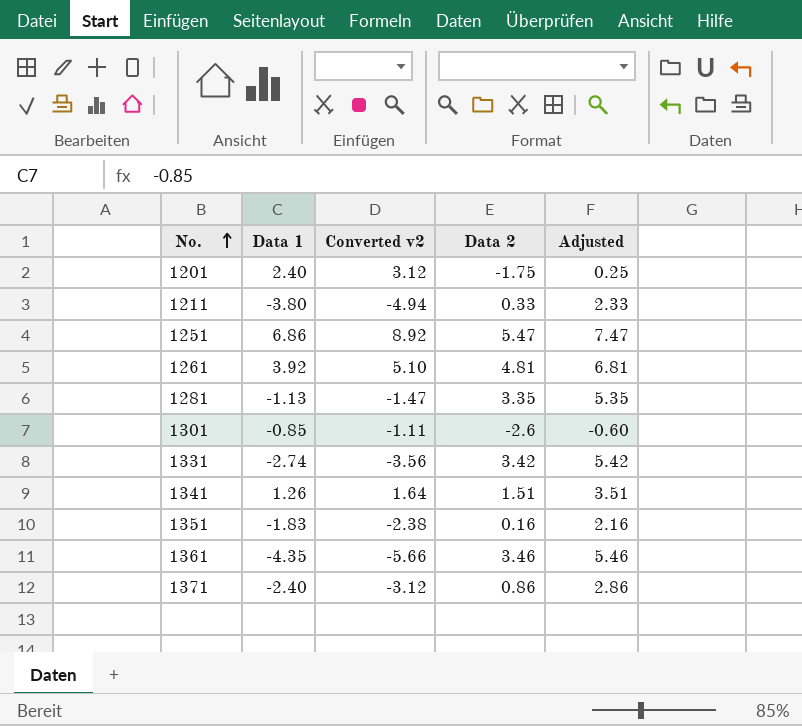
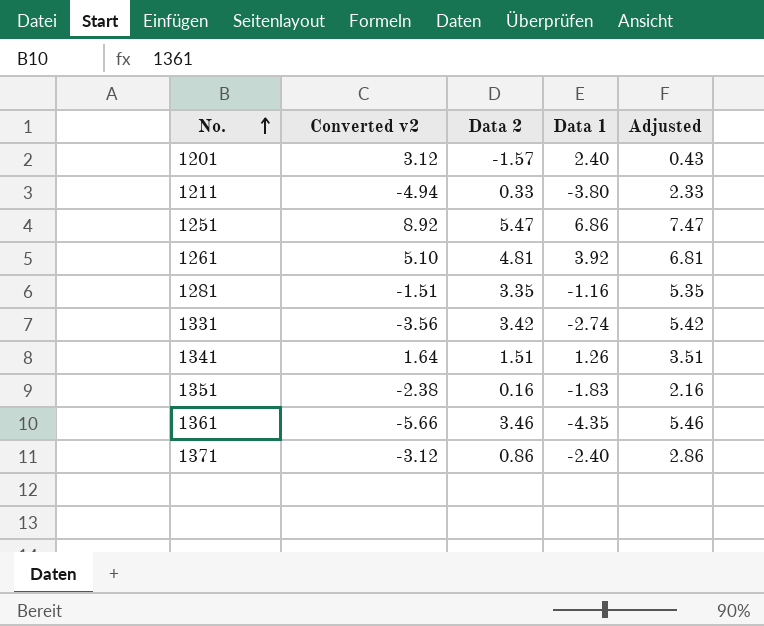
column Data 1 | position: 2 -> 4
row 1301: -0.85 | -1.11 | -2.6 | -0.60 -> none
1201 | Data 2: -1.75 -> -1.57
1201 | Adjusted: 0.25 -> 0.43
1281 | Converted v2: -1.47 -> -1.51
1281 | Data 1: -1.13 -> -1.16

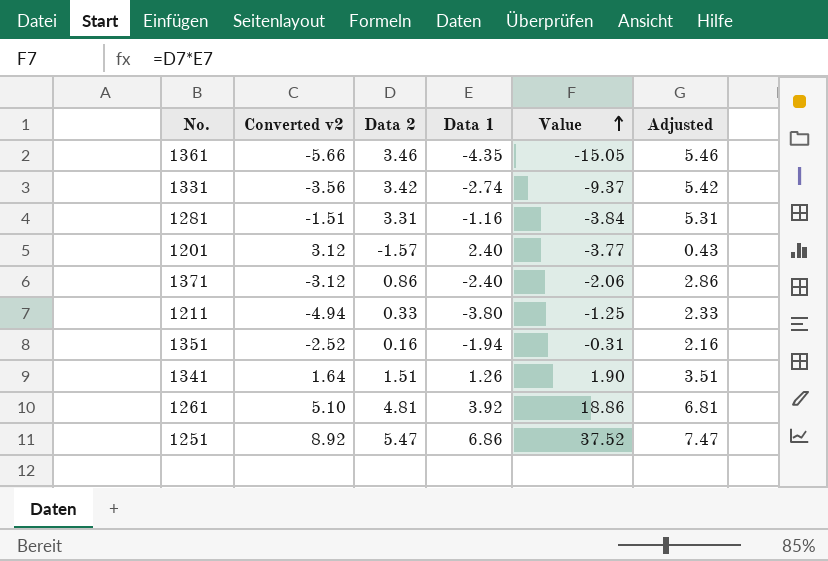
row order: No. ascending -> Value ascending
column Value | formula: none -> [Data 2] * [Data 1]
1281 | Data 2: 3.35 -> 3.31
1281 | Adjusted: 5.35 -> 5.31
1351 | Converted v2: -2.38 -> -2.52
1351 | Data 1: -1.83 -> -1.94

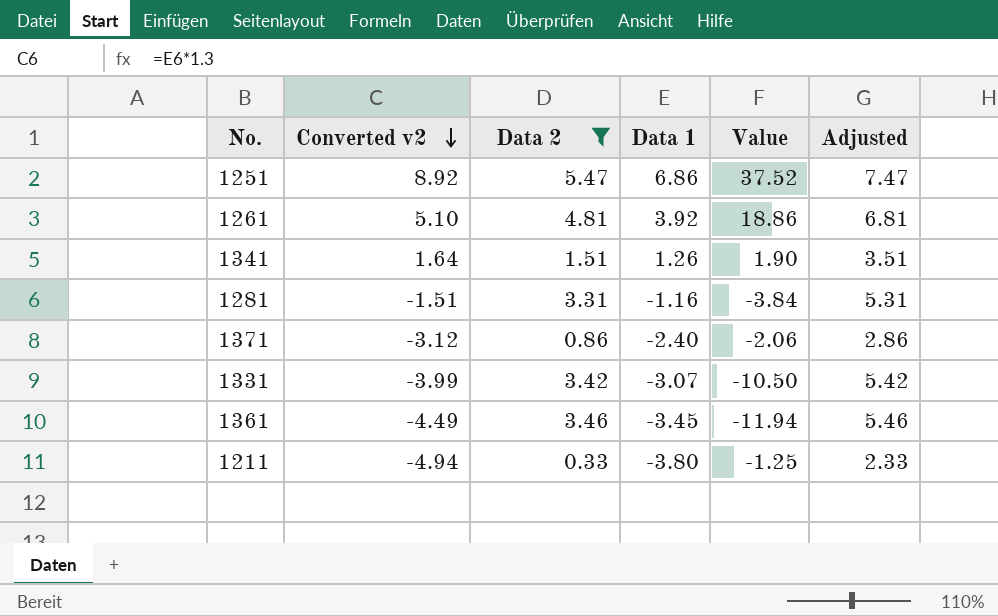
filter: none -> Data 2 >= 0.33
row order: Value ascending -> Converted v2 descending
1331 | Converted v2: -3.56 -> -3.99
1331 | Data 1: -2.74 -> -3.07
1331 | Value: -9.37 -> -10.50
1361 | Converted v2: -5.66 -> -4.49
1361 | Data 1: -4.35 -> -3.45
1361 | Value: -15.05 -> -11.94

